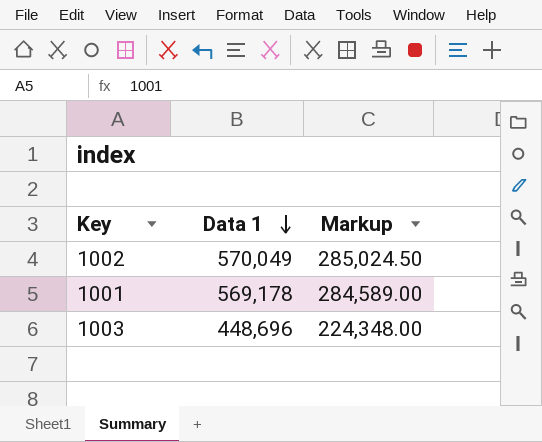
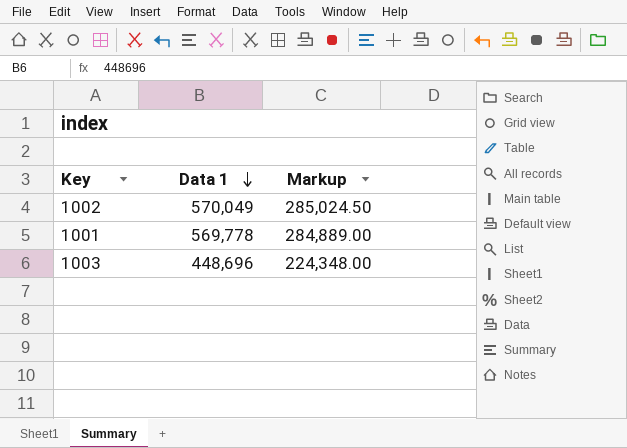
1001 | Data 1: 569,178 -> 569,778
1001 | Markup: 284,589.00 -> 284,889.00

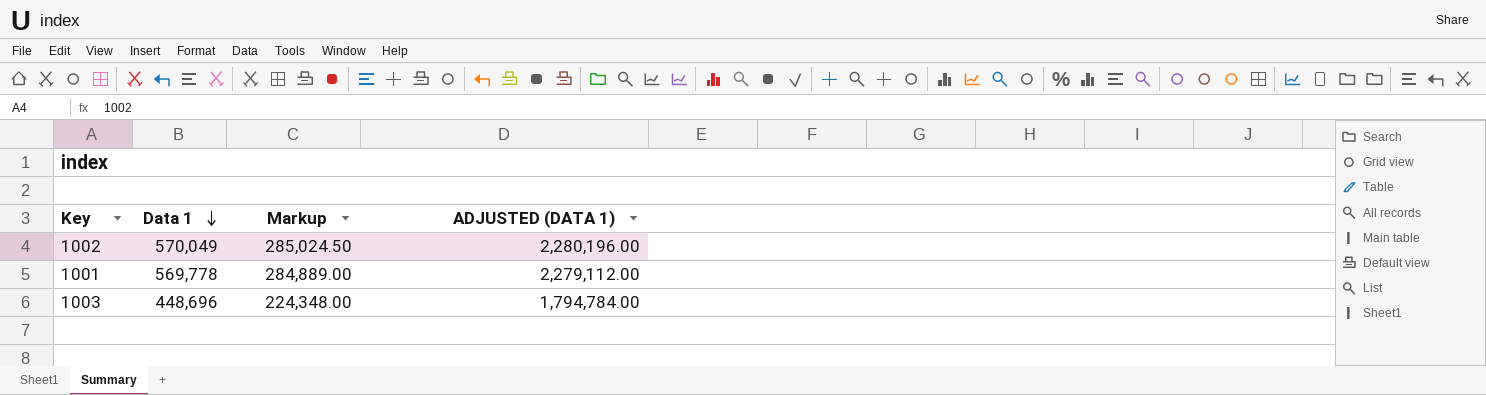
column ADJUSTED (DATA 1) | formula: none -> [Data 1] * 4

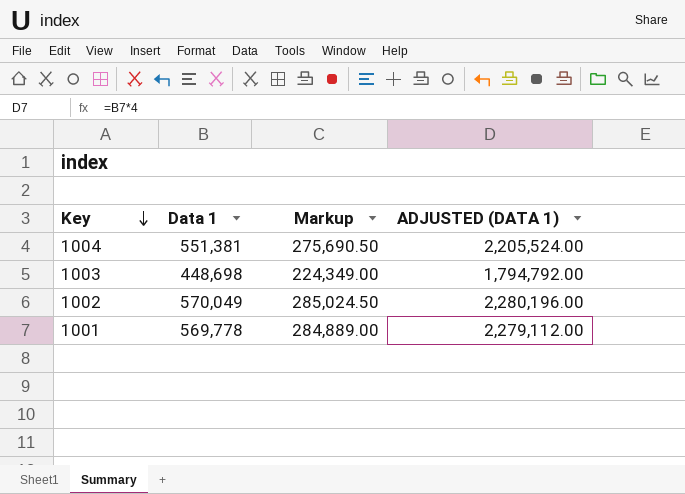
row order: Data 1 descending -> Key descending
row 1004: none -> 551,381 | 275,690.50 | 2,205,524.00
1003 | Data 1: 448,696 -> 448,698
1003 | Markup: 224,348.00 -> 224,349.00
1003 | ADJUSTED (DATA 1): 1,794,784.00 -> 1,794,792.00

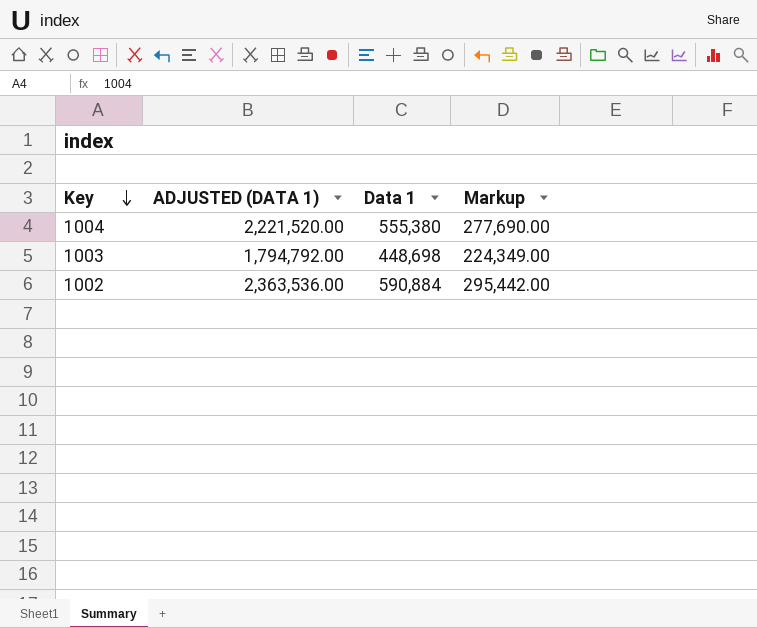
column ADJUSTED (DATA 1) | position: 4 -> 2
row 1001: 569,778 | 284,889.00 | 2,279,112.00 -> none
1004 | ADJUSTED (DATA 1): 2,205,524.00 -> 2,221,520.00
1004 | Data 1: 551,381 -> 555,380
1004 | Markup: 275,690.50 -> 277,690.00
1002 | ADJUSTED (DATA 1): 2,280,196.00 -> 2,363,536.00
1002 | Data 1: 570,049 -> 590,884
1002 | Markup: 285,024.50 -> 295,442.00

